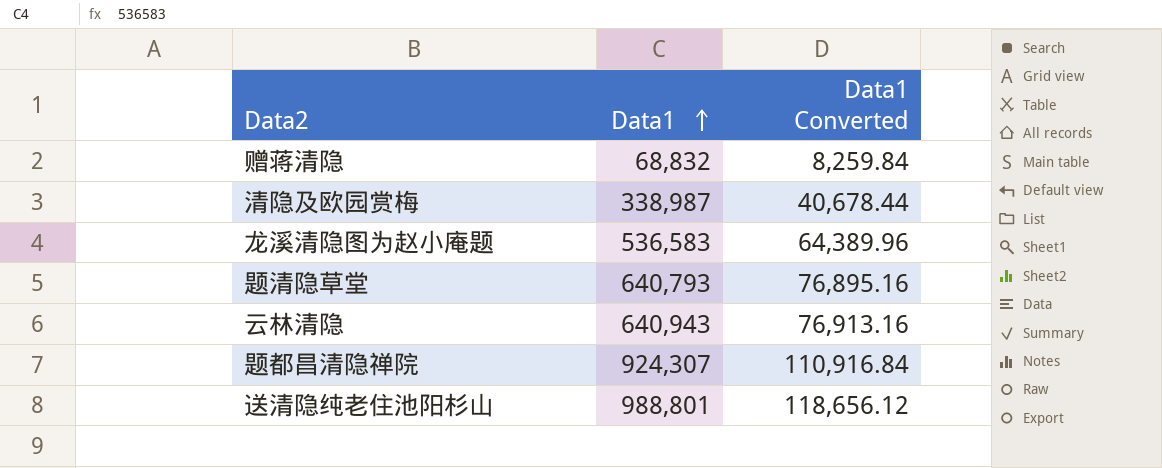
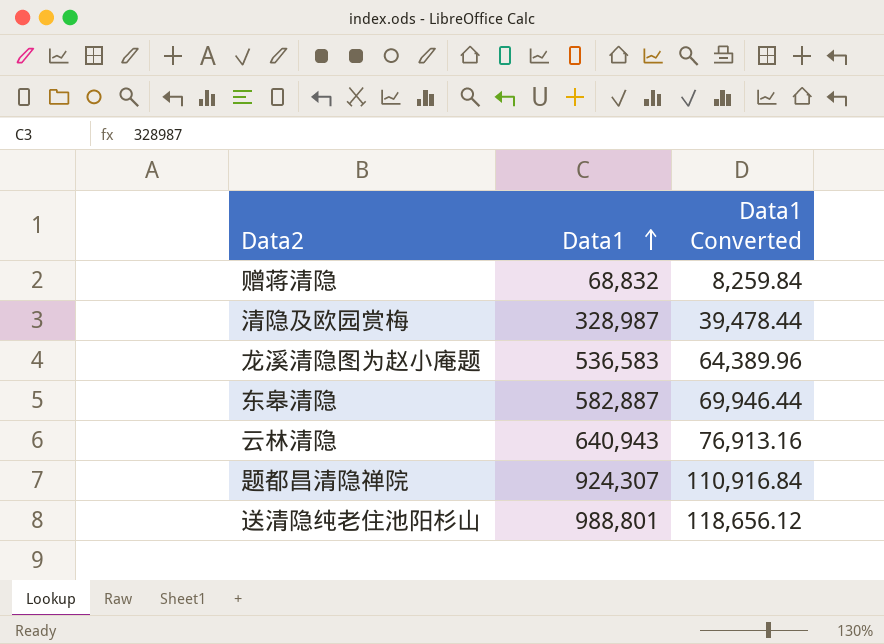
row 题清隐草堂: 640,793 | 76,895.16 -> none
清隐及欧园赏梅 | Data1: 338,987 -> 328,987
清隐及欧园赏梅 | Data1 Converted: 40,678.44 -> 39,478.44
row 东皋清隐: none -> 582,887 | 69,946.44

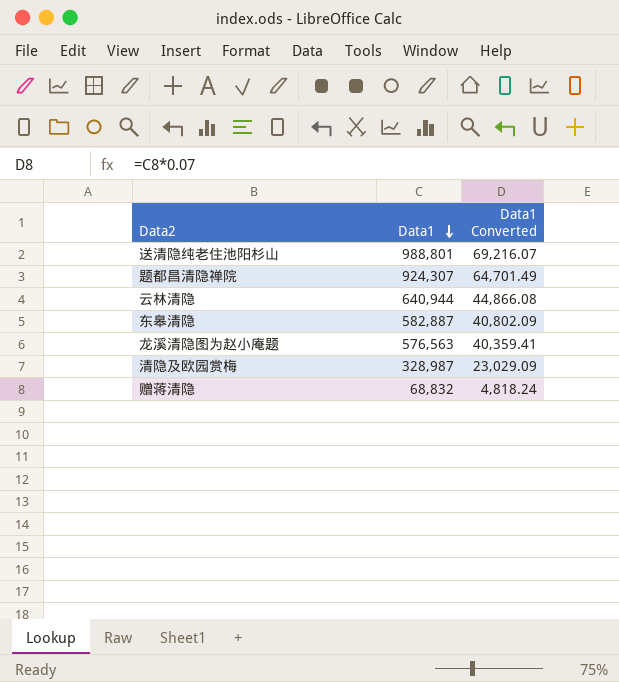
row order: Data1 ascending -> Data1 descending
column Data1 Converted | formula: [Data1] * 0.12 -> [Data1] * 0.07
云林清隐 | Data1: 640,943 -> 640,944
龙溪清隐图为赵小庵题 | Data1: 536,583 -> 576,563

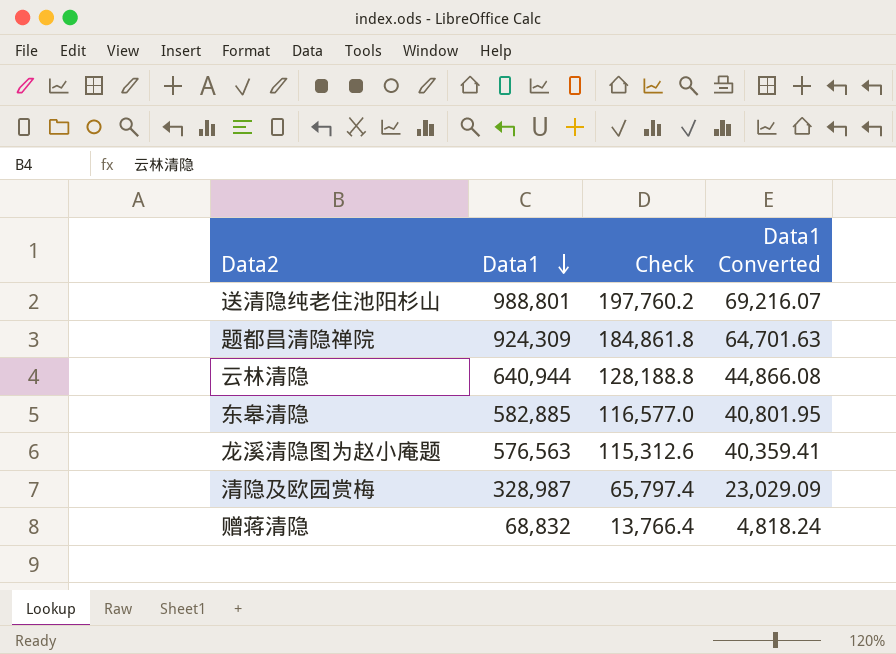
column Check | formula: none -> [Data1] * 0.2
题都昌清隐禅院 | Data1: 924,307 -> 924,309
题都昌清隐禅院 | Data1 Converted: 64,701.49 -> 64,701.63
东皋清隐 | Data1: 582,887 -> 582,885
东皋清隐 | Data1 Converted: 40,802.09 -> 40,801.95

